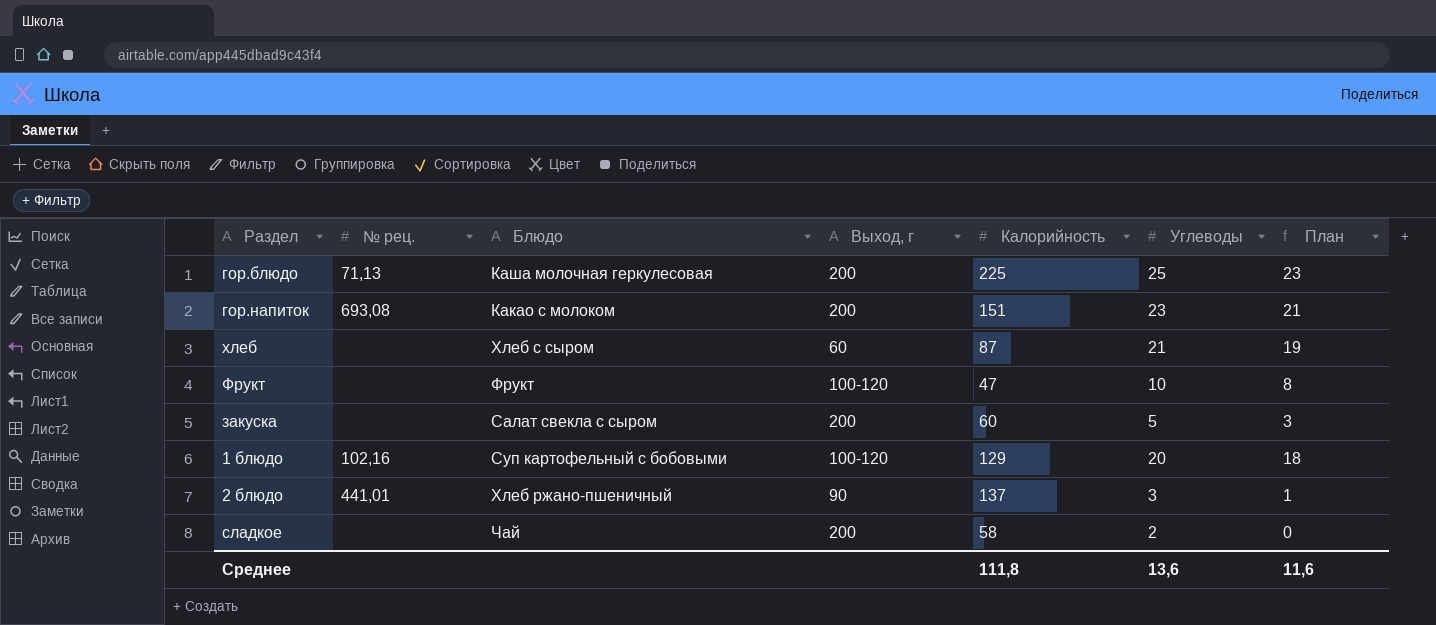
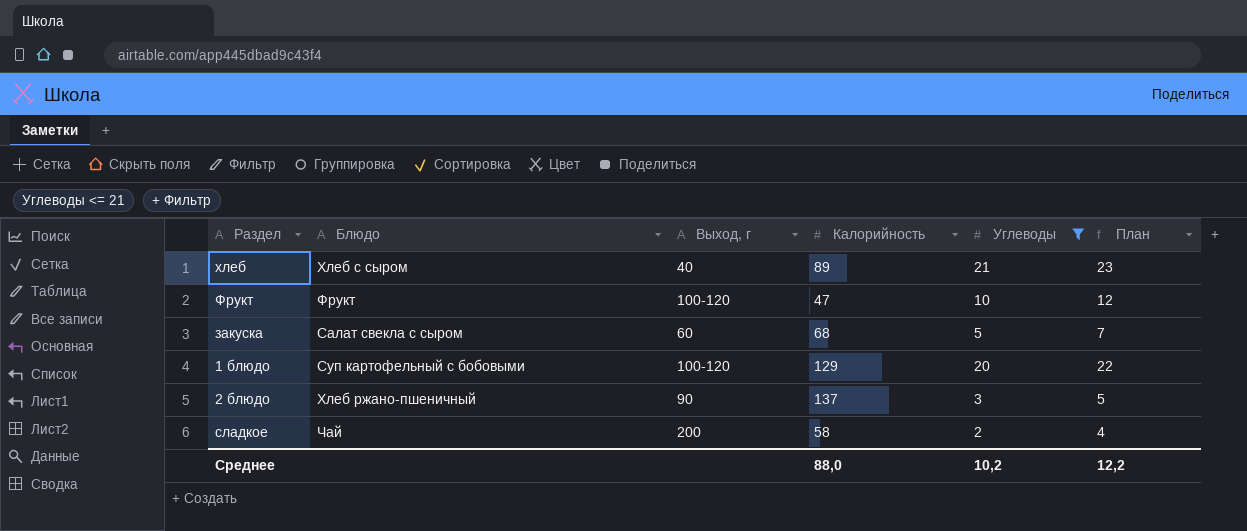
filter: none -> Углеводы <= 21
column № рец. | position: 2 -> none
column План | formula: [Углеводы] - 2 -> [Углеводы] + 2
хлеб | Выход, г: 60 -> 40
хлеб | Калорийность: 87 -> 89
закуска | Выход, г: 200 -> 60
закуска | Калорийность: 60 -> 68
Среднее | Калорийность: 111,8 -> 88,0
Среднее | Углеводы: 13,6 -> 10,2
Среднее | План: 11,6 -> 12,2

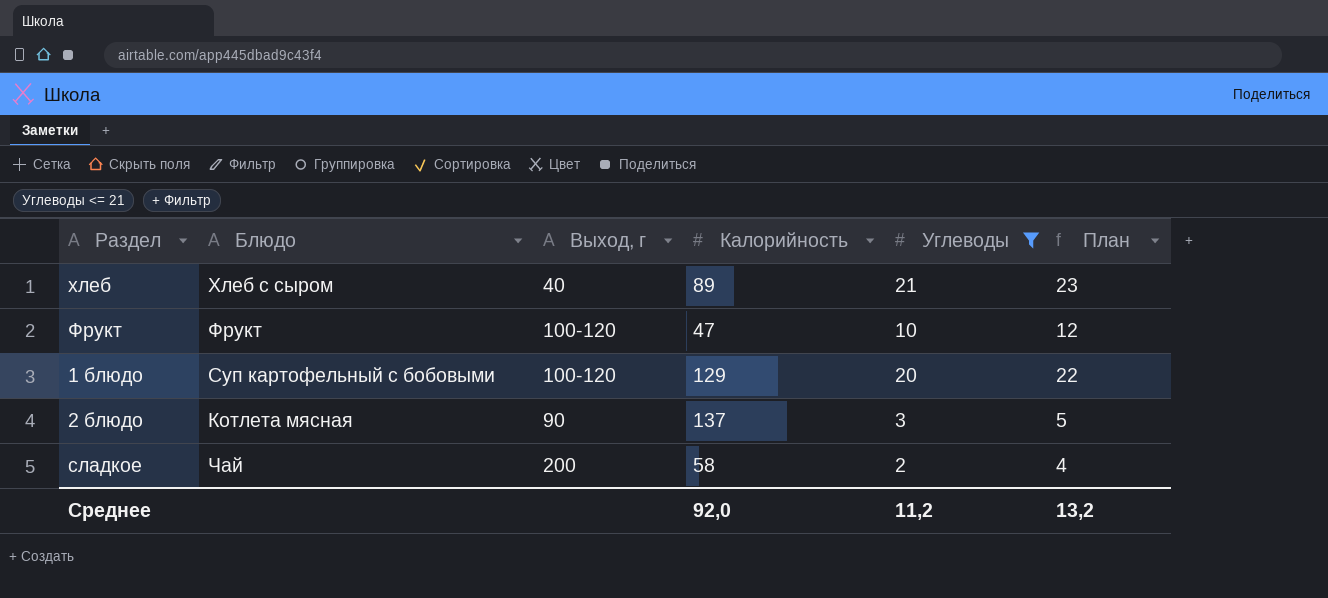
row закуска: Салат свекла с сыром | 60 | 68 | 5 | 7 -> none
2 блюдо | Блюдо: Хлеб ржано-пшеничный -> Котлета мясная
Среднее | Калорийность: 88,0 -> 92,0
Среднее | Углеводы: 10,2 -> 11,2
Среднее | План: 12,2 -> 13,2

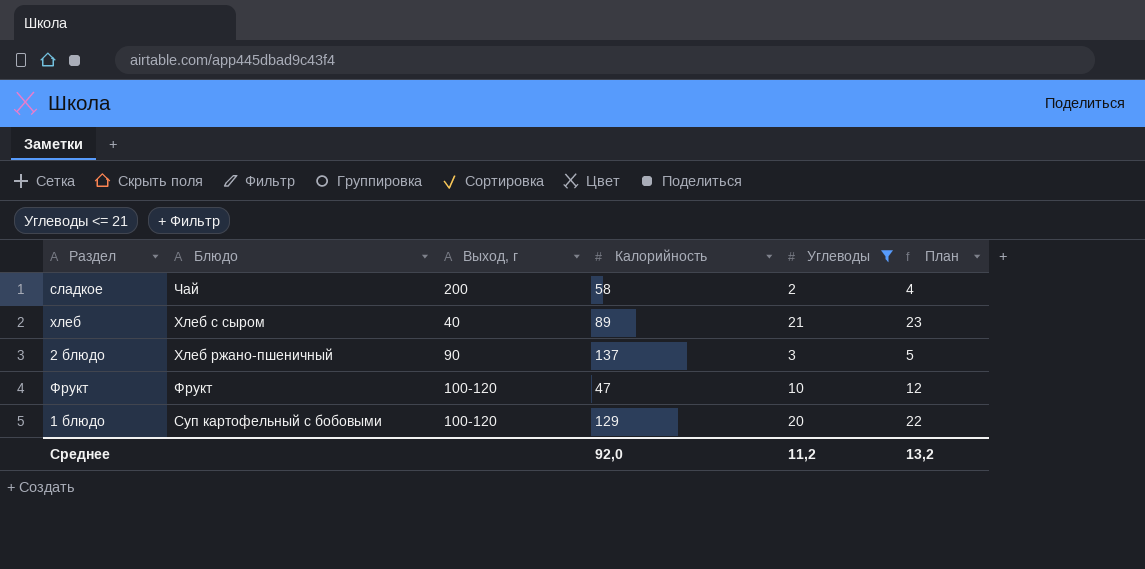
row order: none -> Блюдо descending
2 блюдо | Блюдо: Котлета мясная -> Хлеб ржано-пшеничный

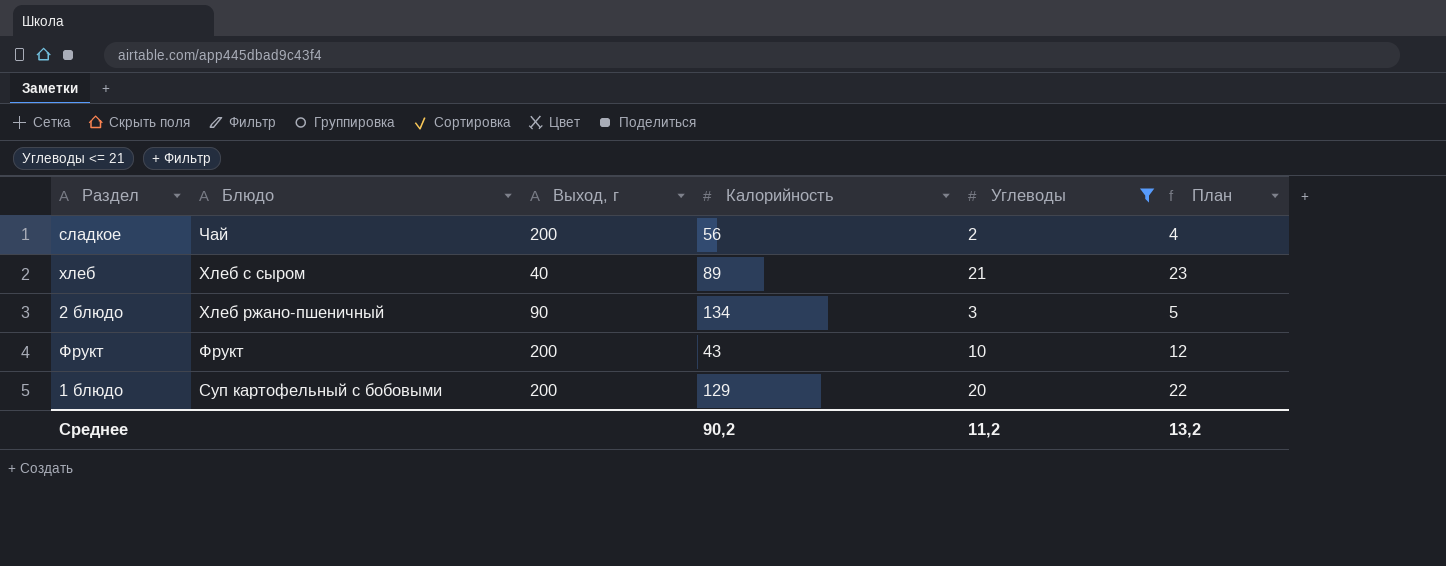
сладкое | Калорийность: 58 -> 56
2 блюдо | Калорийность: 137 -> 134
Фрукт | Выход, г: 100-120 -> 200
Фрукт | Калорийность: 47 -> 43
1 блюдо | Выход, г: 100-120 -> 200
Среднее | Калорийность: 92,0 -> 90,2

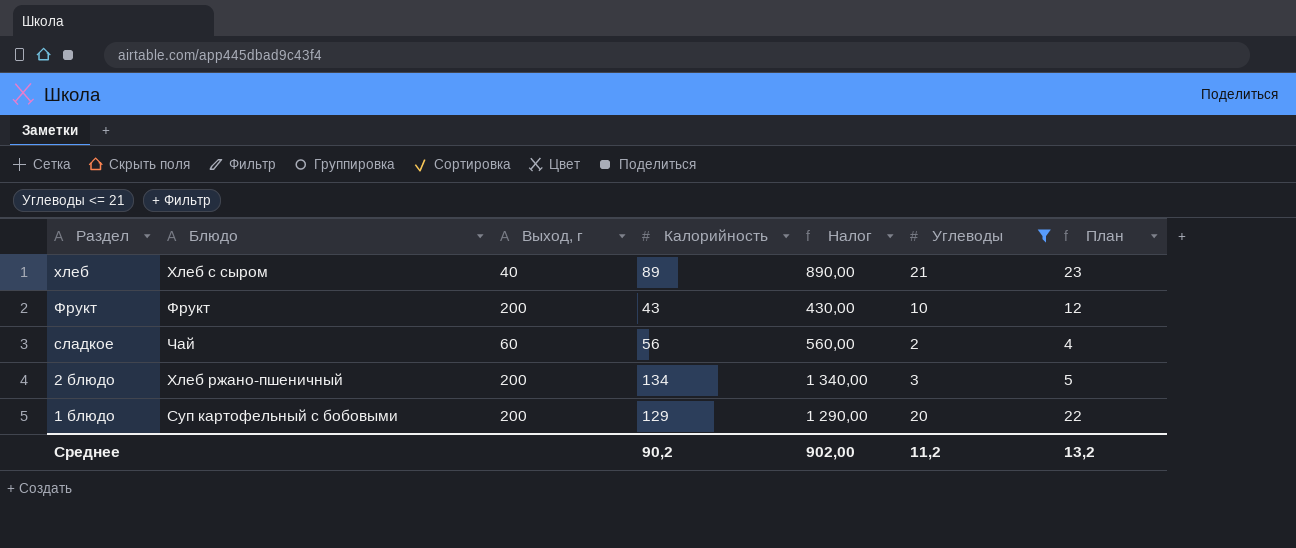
row order: Блюдо descending -> Раздел descending
column Налог | formula: none -> [Калорийность] * 10
сладкое | Выход, г: 200 -> 60
2 блюдо | Выход, г: 90 -> 200

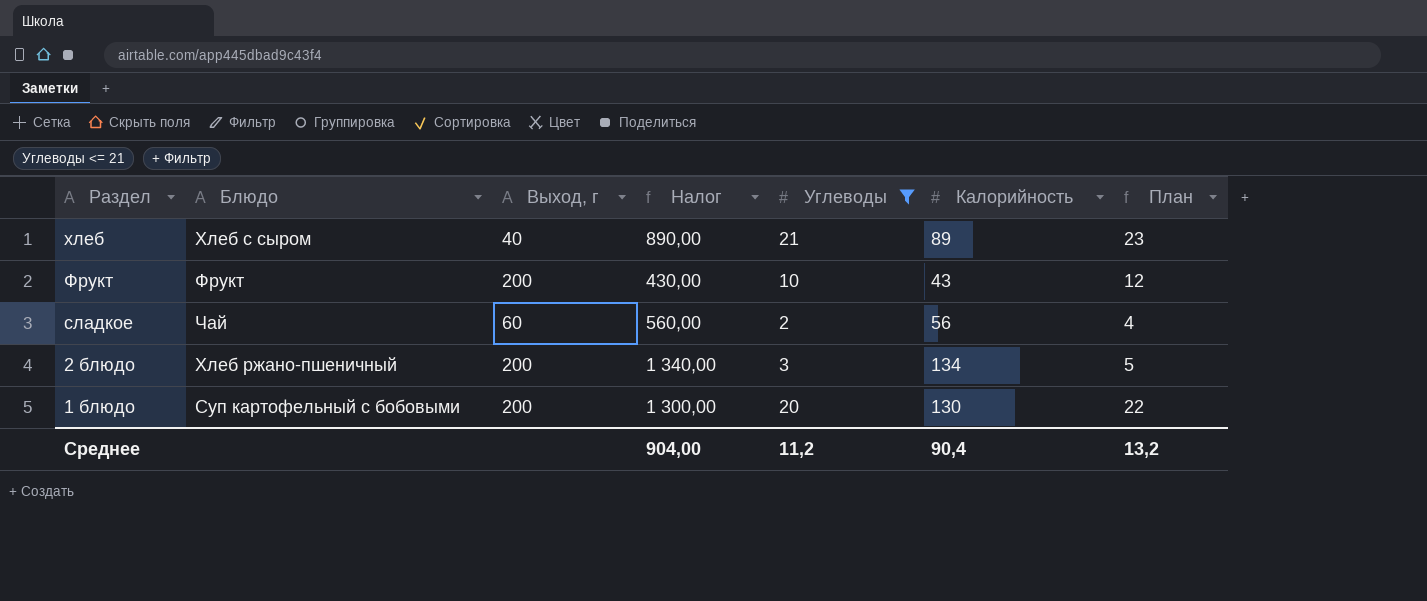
column Калорийность | position: 4 -> 6
1 блюдо | Налог: 1 290,00 -> 1 300,00
1 блюдо | Калорийность: 129 -> 130
Среднее | Налог: 902,00 -> 904,00
Среднее | Калорийность: 90,2 -> 90,4

